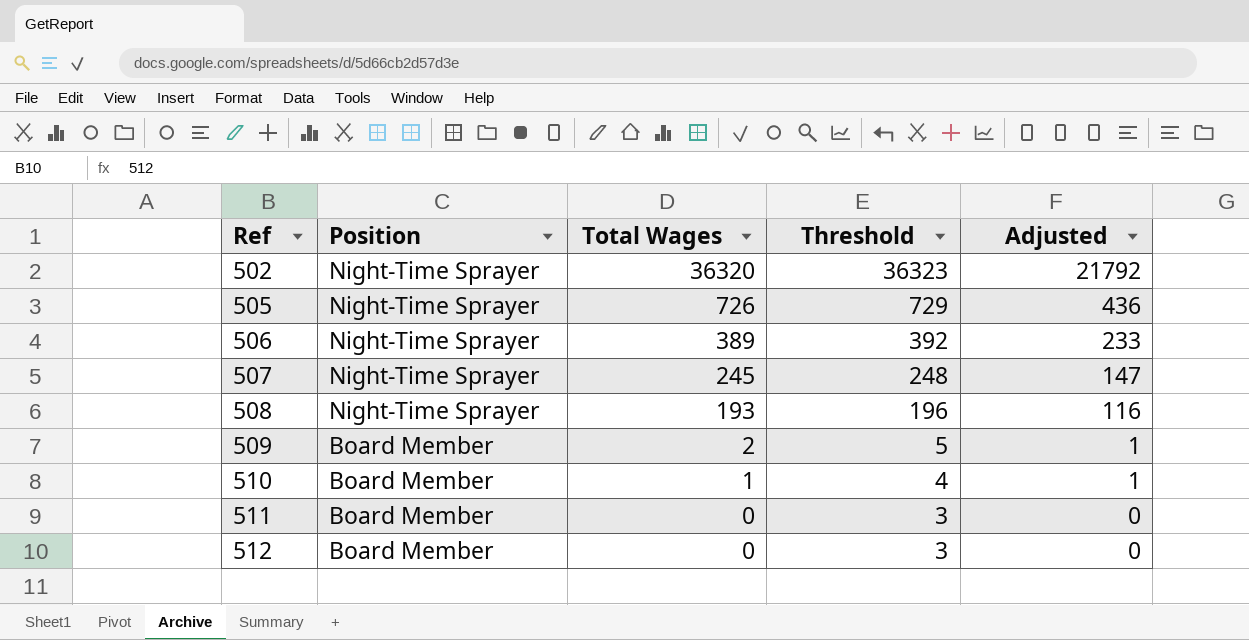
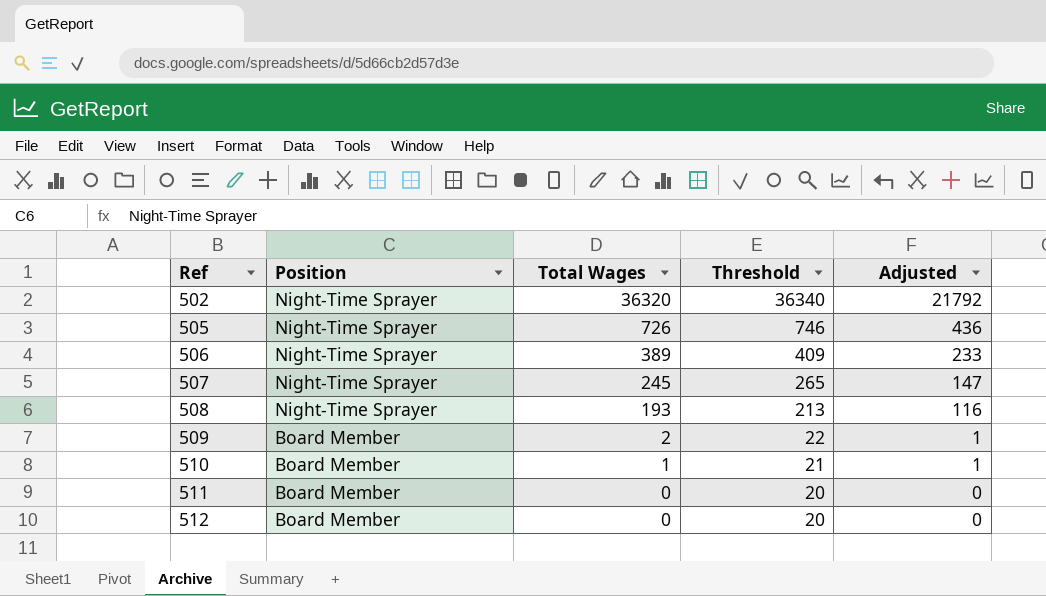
column Threshold | formula: [Total Wages] + 3 -> [Total Wages] + 20

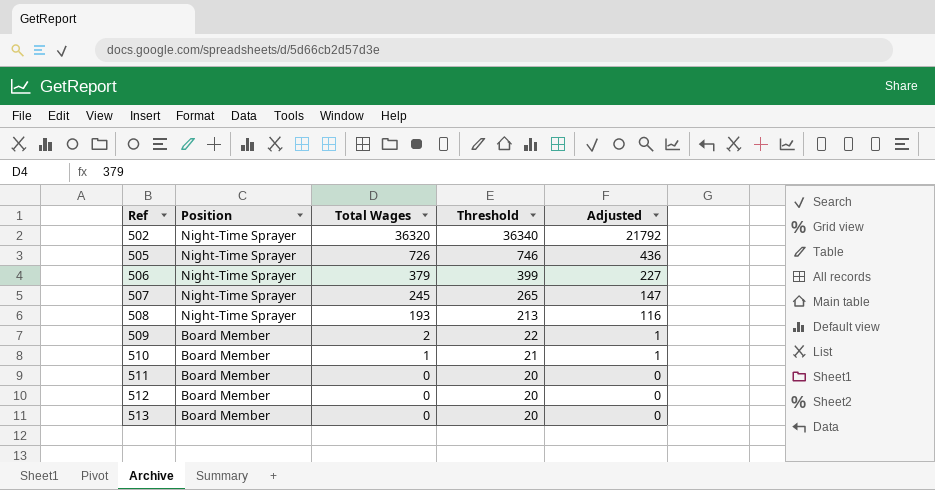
506 | Total Wages: 389 -> 379
506 | Threshold: 409 -> 399
506 | Adjusted: 233 -> 227
row 513: none -> Board Member | 0 | 20 | 0

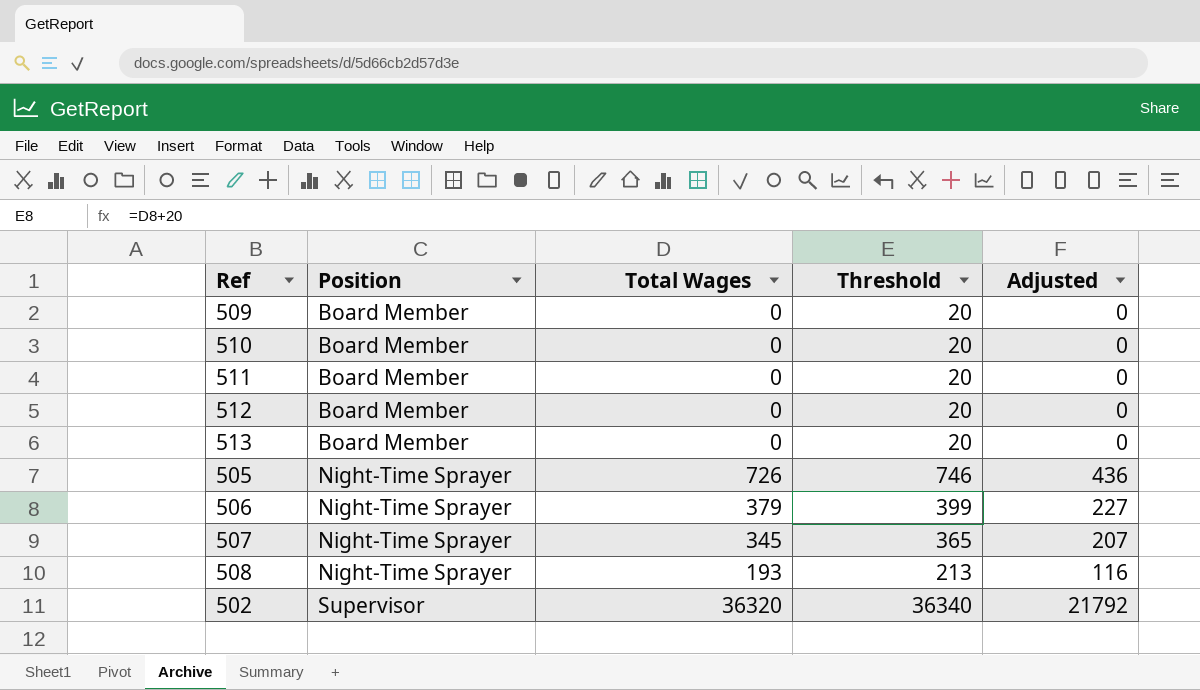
row order: Ref ascending -> Position ascending
509 | Total Wages: 2 -> 0
509 | Threshold: 22 -> 20
509 | Adjusted: 1 -> 0
510 | Total Wages: 1 -> 0
510 | Threshold: 21 -> 20
510 | Adjusted: 1 -> 0
507 | Total Wages: 245 -> 345
507 | Threshold: 265 -> 365
507 | Adjusted: 147 -> 207
502 | Position: Night-Time Sprayer -> Supervisor

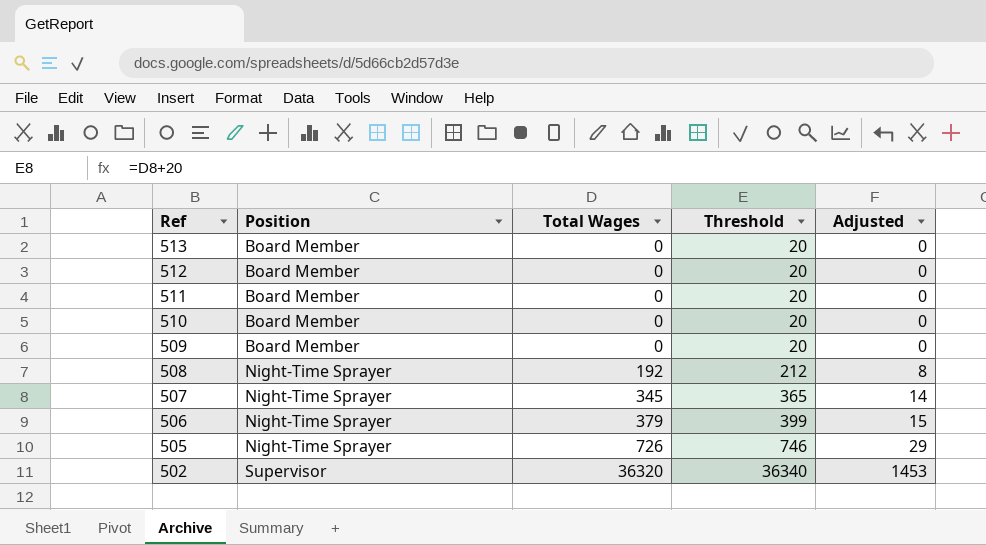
row order: Position ascending -> Ref descending
column Adjusted | formula: [Total Wages] * 0.6 -> [Total Wages] * 0.04
508 | Total Wages: 193 -> 192
508 | Threshold: 213 -> 212

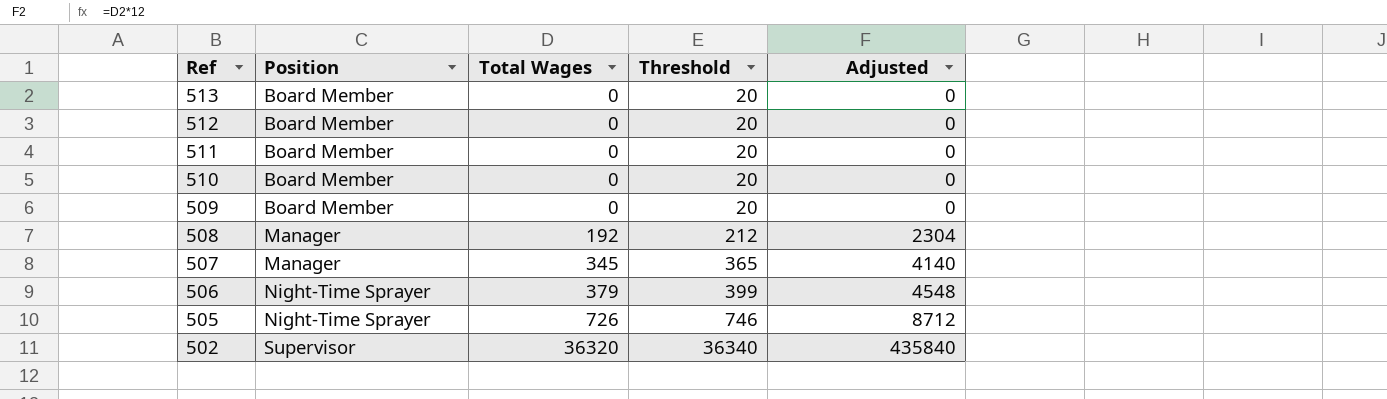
column Adjusted | formula: [Total Wages] * 0.04 -> [Total Wages] * 12
508 | Position: Night-Time Sprayer -> Manager
507 | Position: Night-Time Sprayer -> Manager

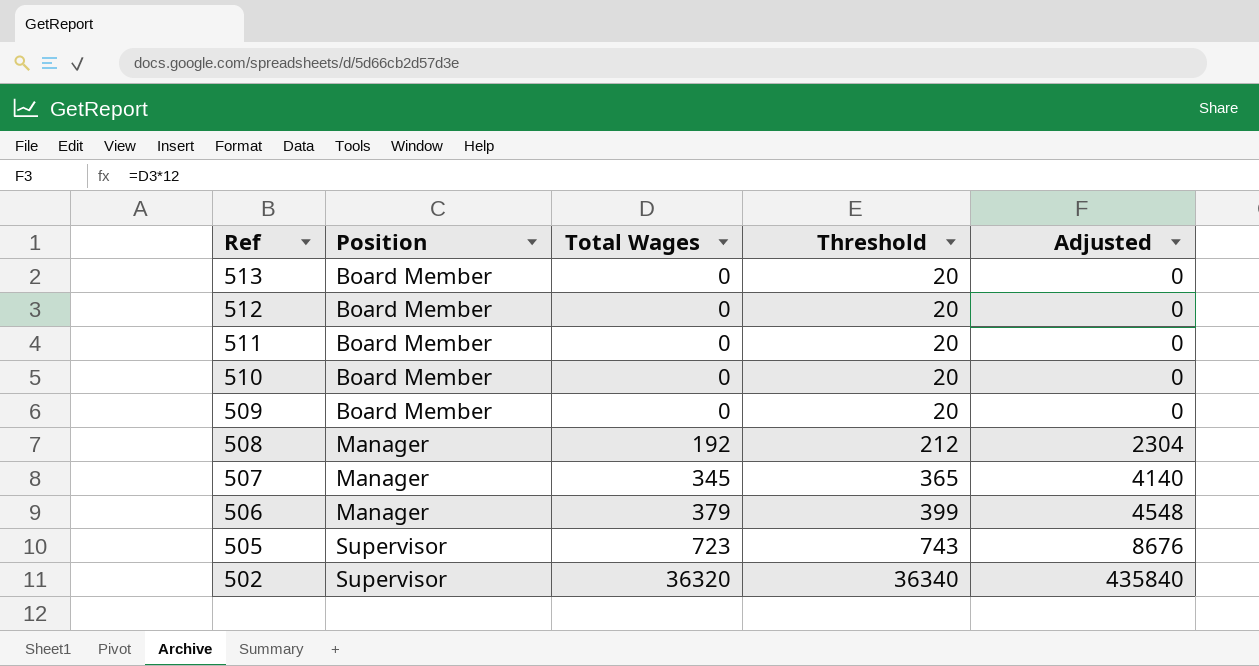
506 | Position: Night-Time Sprayer -> Manager
505 | Position: Night-Time Sprayer -> Supervisor
505 | Total Wages: 726 -> 723
505 | Threshold: 746 -> 743
505 | Adjusted: 8712 -> 8676

